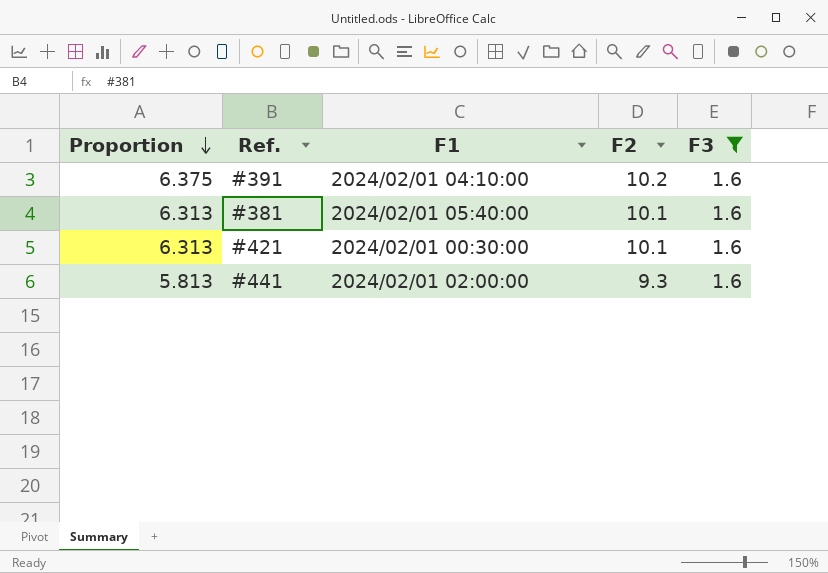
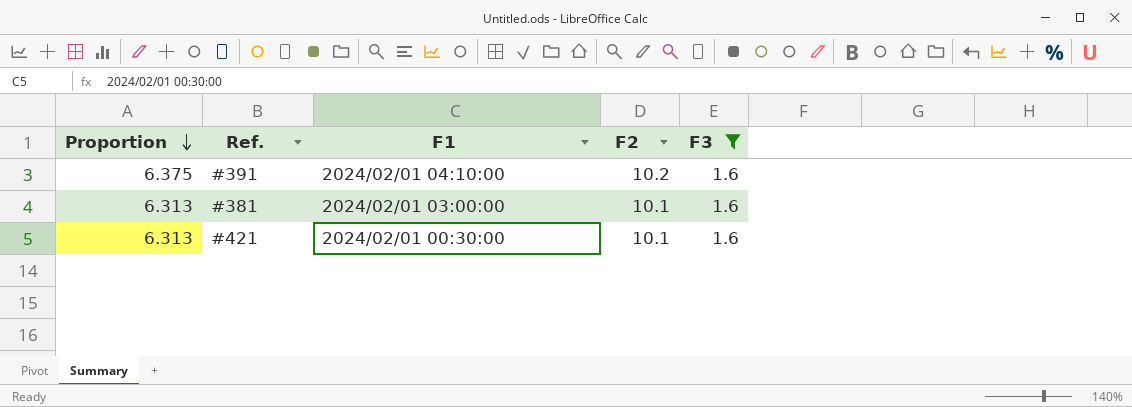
row #441: 5.813 | 2024/02/01 02:00:00 | 9.3 | 1.6 -> none
#381 | F1: 2024/02/01 05:40:00 -> 2024/02/01 03:00:00

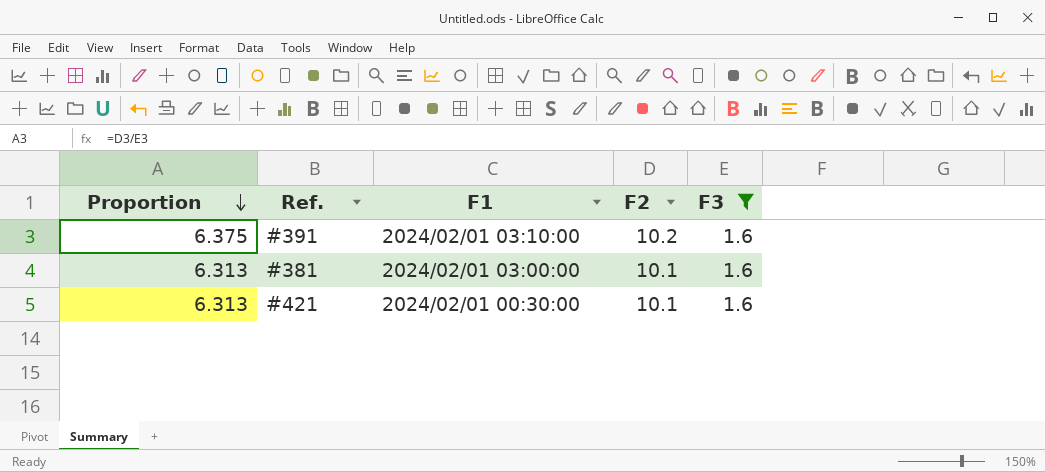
#391 | F1: 2024/02/01 04:10:00 -> 2024/02/01 03:10:00

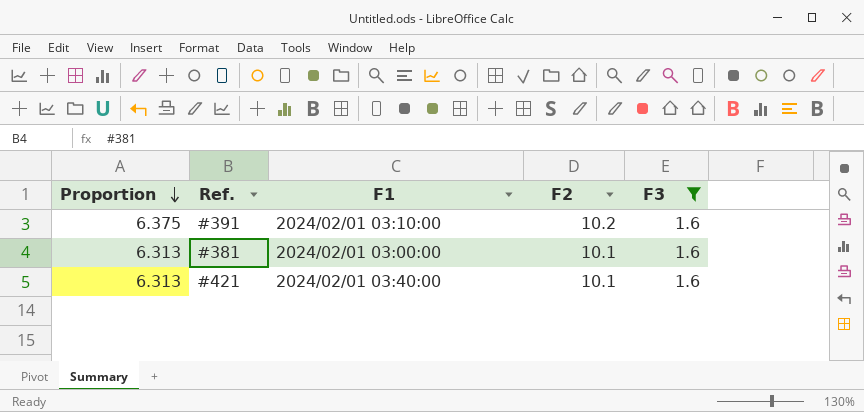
#421 | F1: 2024/02/01 00:30:00 -> 2024/02/01 03:40:00

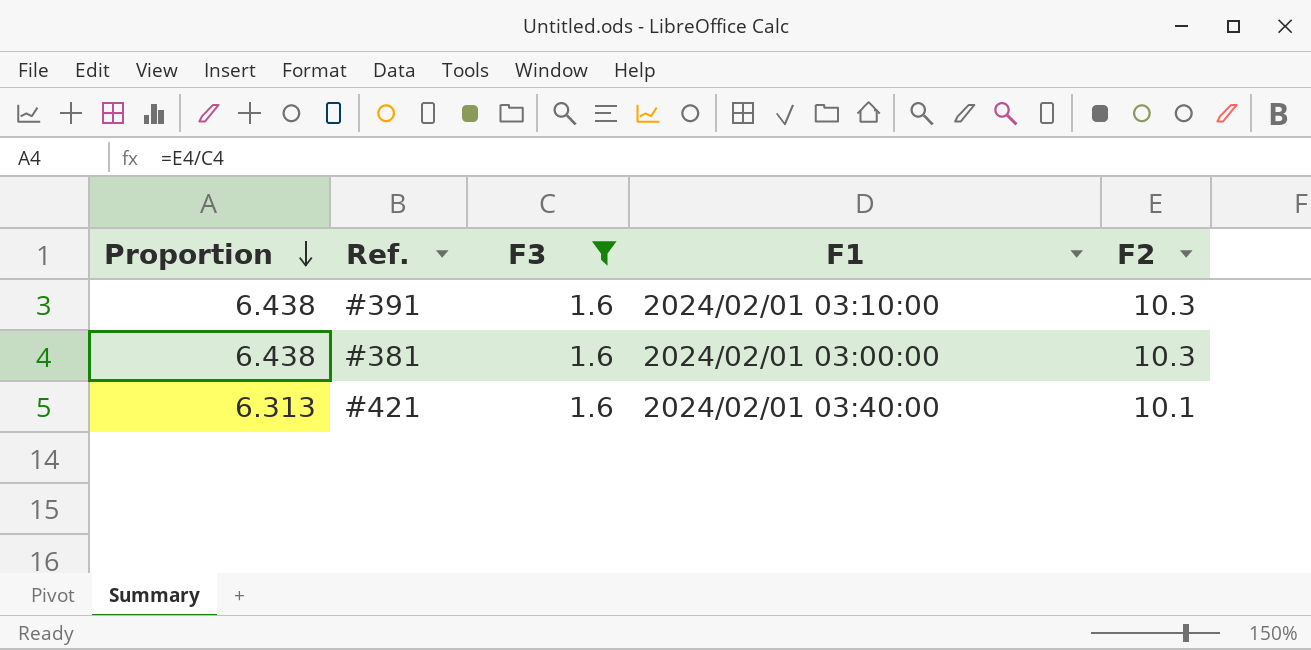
column F3 | position: 5 -> 3
#391 | Proportion: 6.375 -> 6.438
#391 | F2: 10.2 -> 10.3
#381 | Proportion: 6.313 -> 6.438
#381 | F2: 10.1 -> 10.3

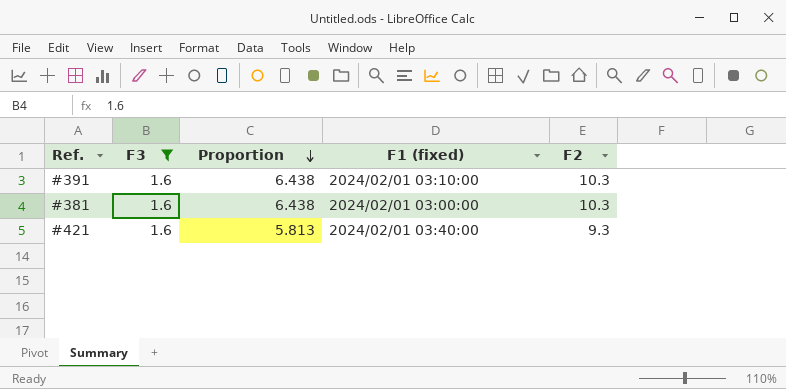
column Proportion | position: 1 -> 3
column name: F1 -> F1 (fixed)
#421 | Proportion: 6.313 -> 5.813
#421 | F2: 10.1 -> 9.3

